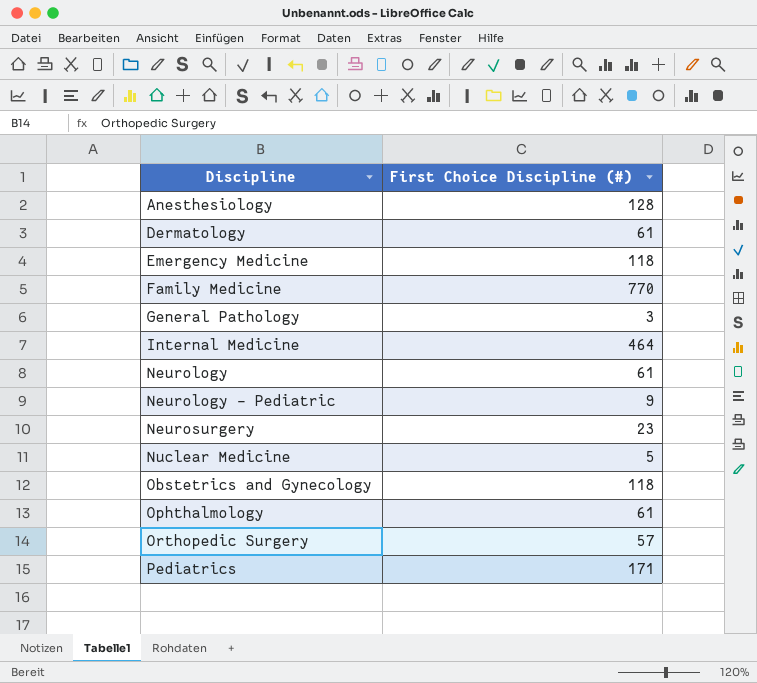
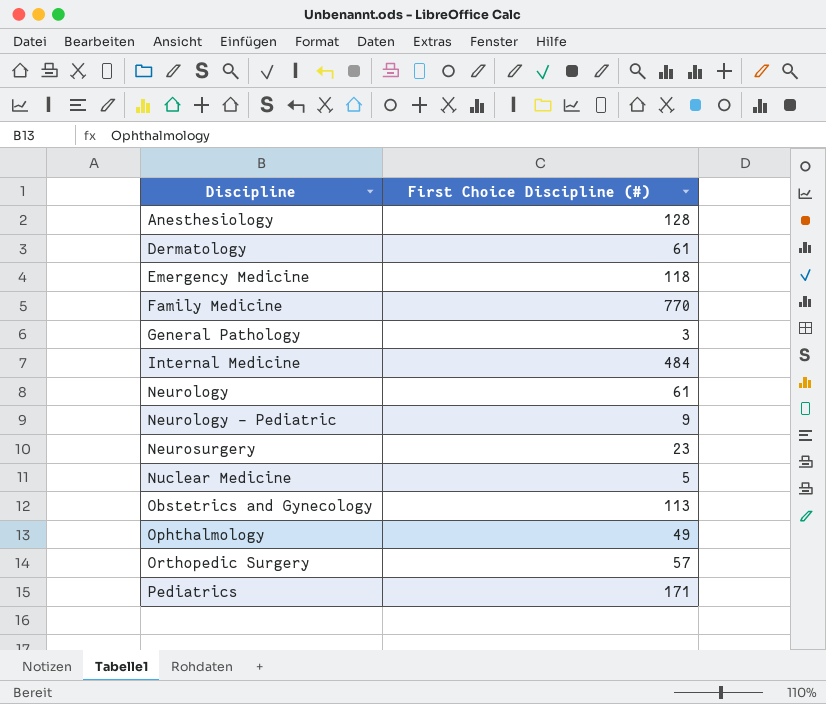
Internal Medicine | First Choice Discipline (#): 464 -> 484
Obstetrics and Gynecology | First Choice Discipline (#): 118 -> 113
Ophthalmology | First Choice Discipline (#): 61 -> 49

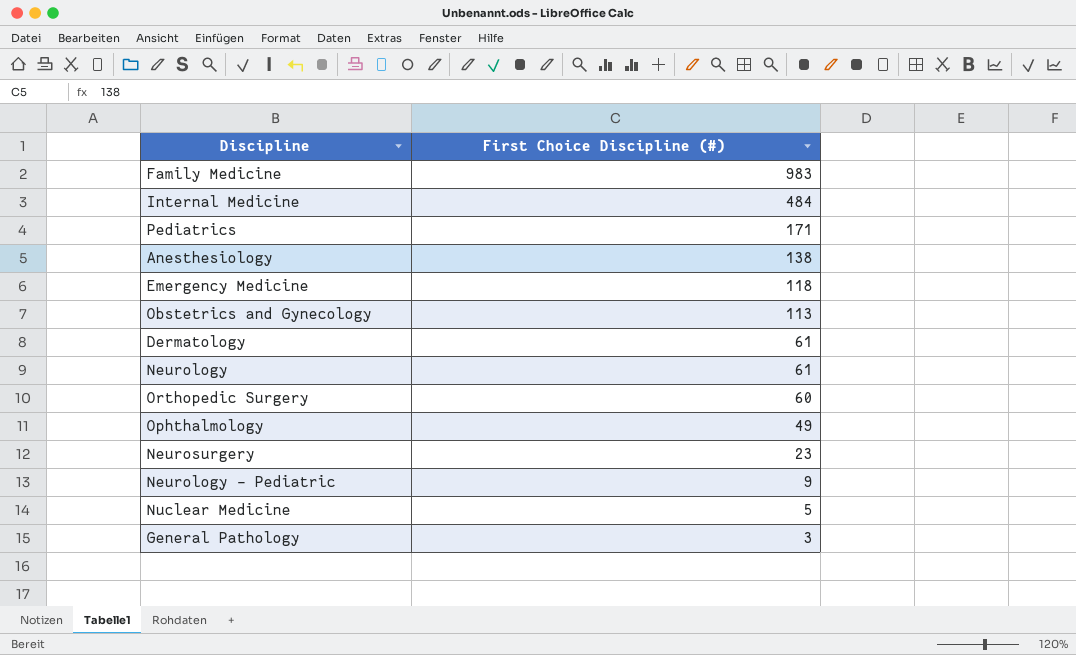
row order: Discipline ascending -> First Choice Discipline (#) descending
Family Medicine | First Choice Discipline (#): 770 -> 983
Anesthesiology | First Choice Discipline (#): 128 -> 138
Orthopedic Surgery | First Choice Discipline (#): 57 -> 60

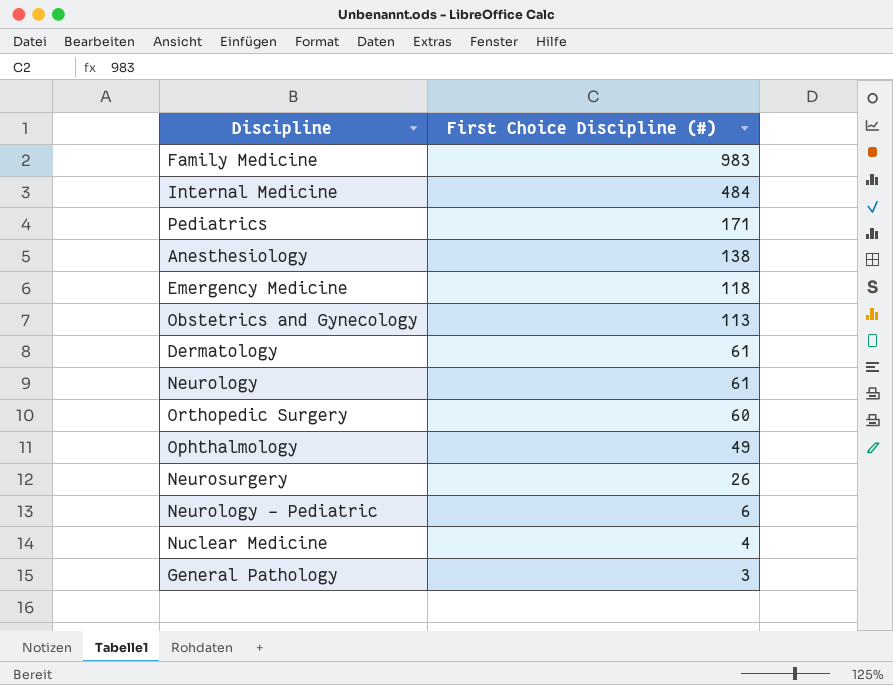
Neurosurgery | First Choice Discipline (#): 23 -> 26
Neurology - Pediatric | First Choice Discipline (#): 9 -> 6
Nuclear Medicine | First Choice Discipline (#): 5 -> 4

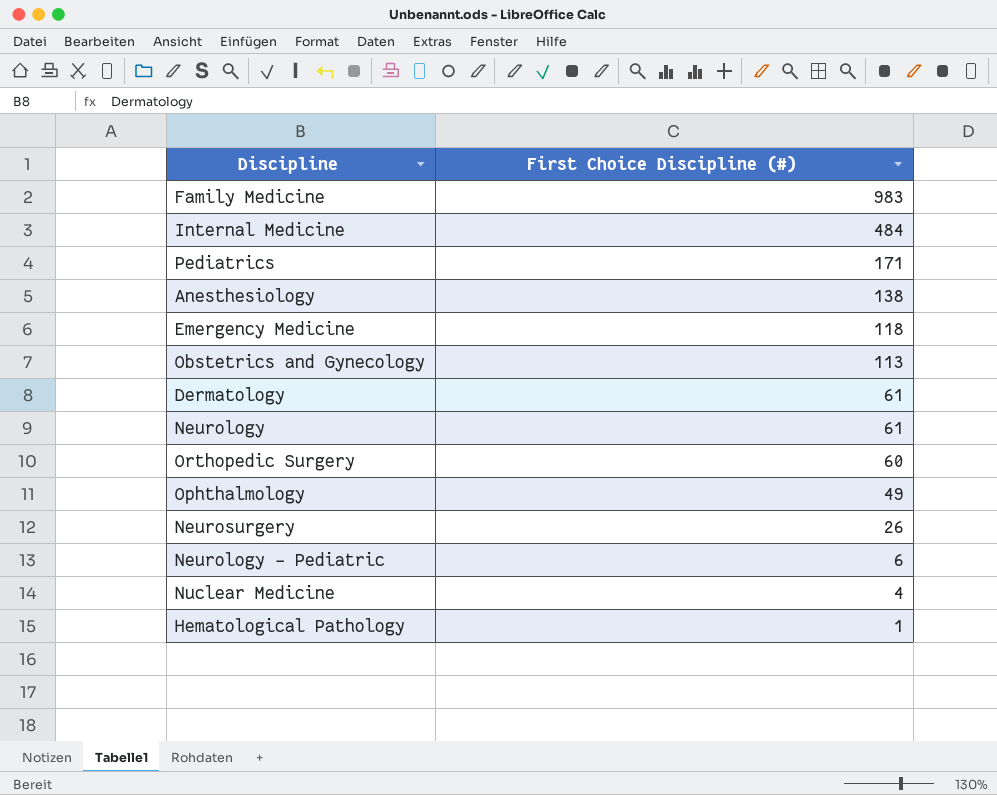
row General Pathology: 3 -> none
row Hematological Pathology: none -> 1

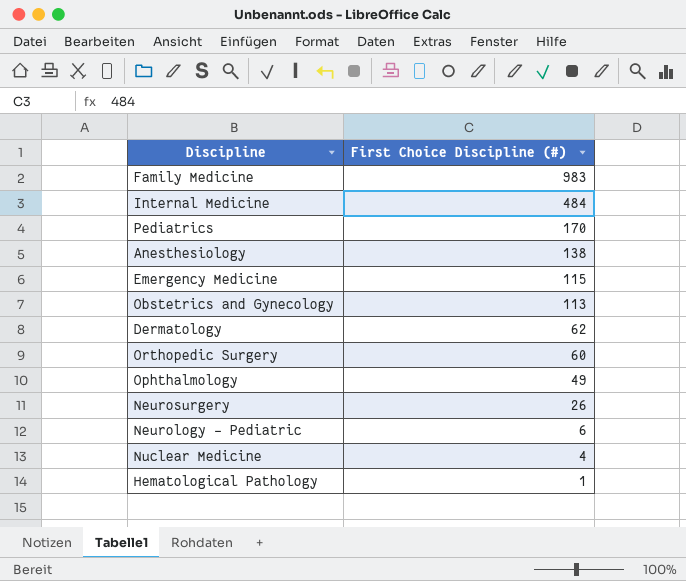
row Neurology: 61 -> none
Pediatrics | First Choice Discipline (#): 171 -> 170
Emergency Medicine | First Choice Discipline (#): 118 -> 115
Dermatology | First Choice Discipline (#): 61 -> 62

